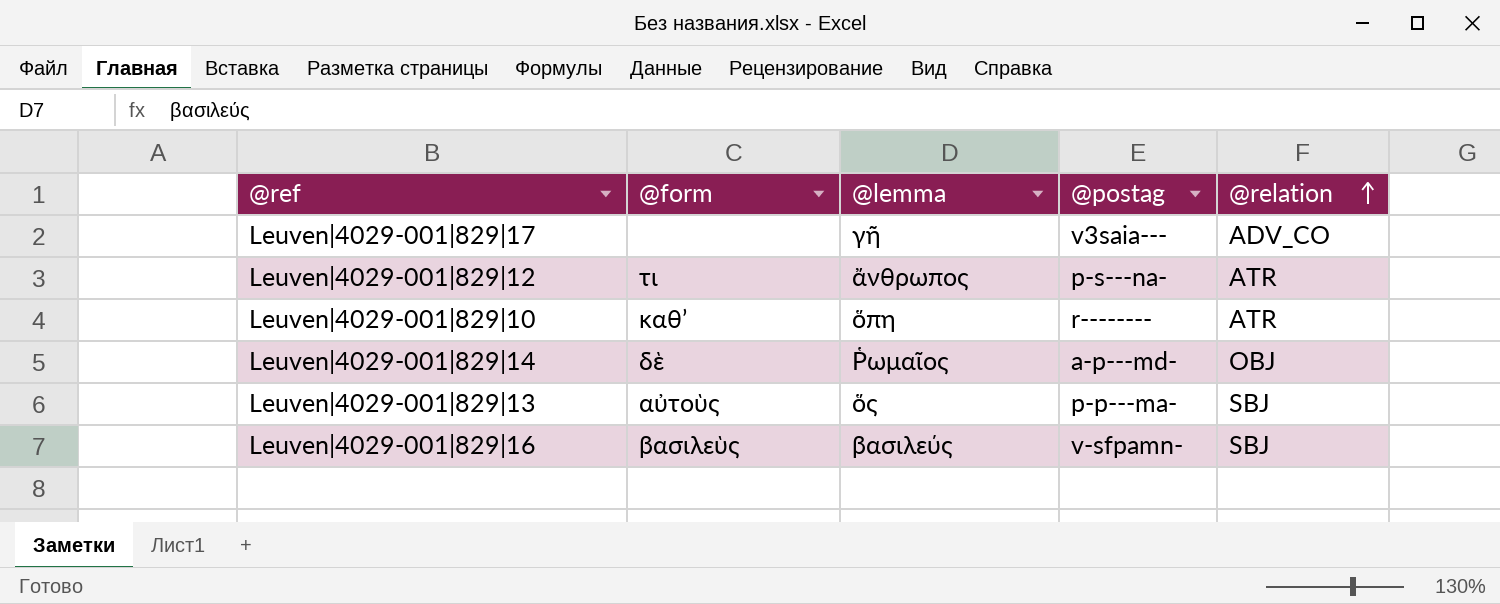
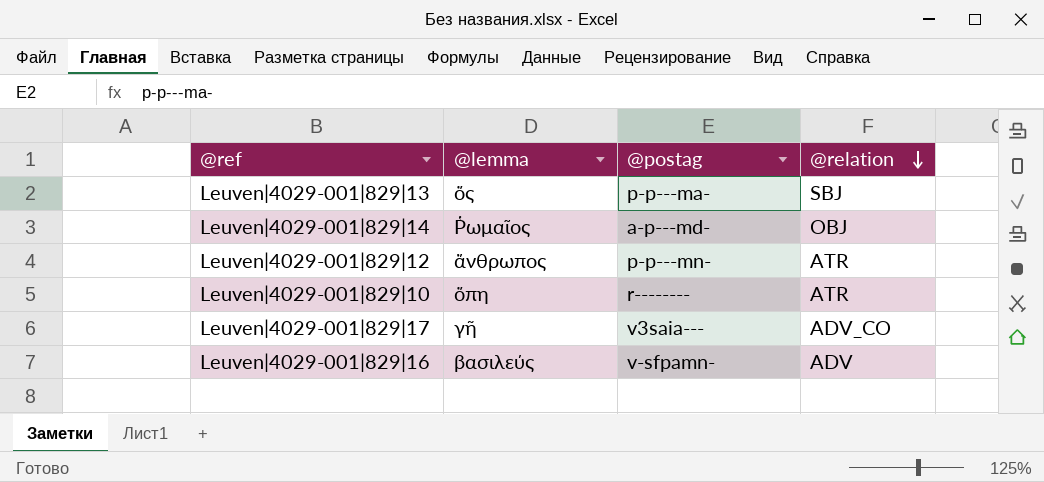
row order: @relation ascending -> @relation descending
column @form | position: 2 -> none
Leuven|4029-001|829|12 | @postag: p-s---na- -> p-p---mn-
Leuven|4029-001|829|16 | @relation: SBJ -> ADV

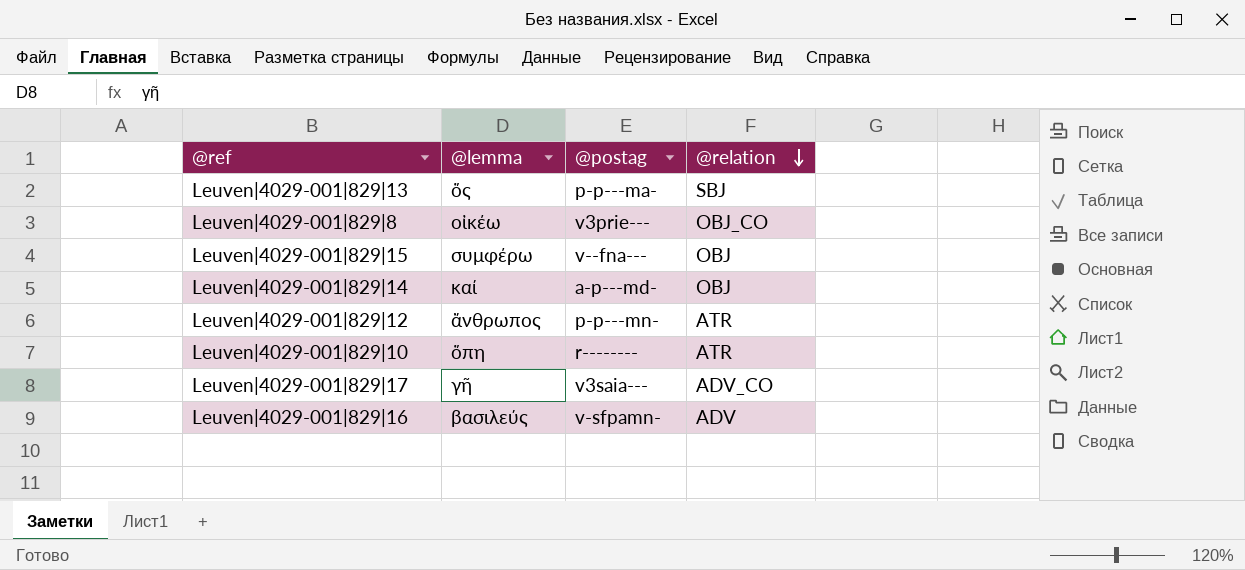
row Leuven|4029-001|829|8: none -> οἰκέω | v3prie--- | OBJ_CO
row Leuven|4029-001|829|15: none -> συμφέρω | v--fna--- | OBJ
Leuven|4029-001|829|14 | @lemma: Ῥωμαῖος -> καί

